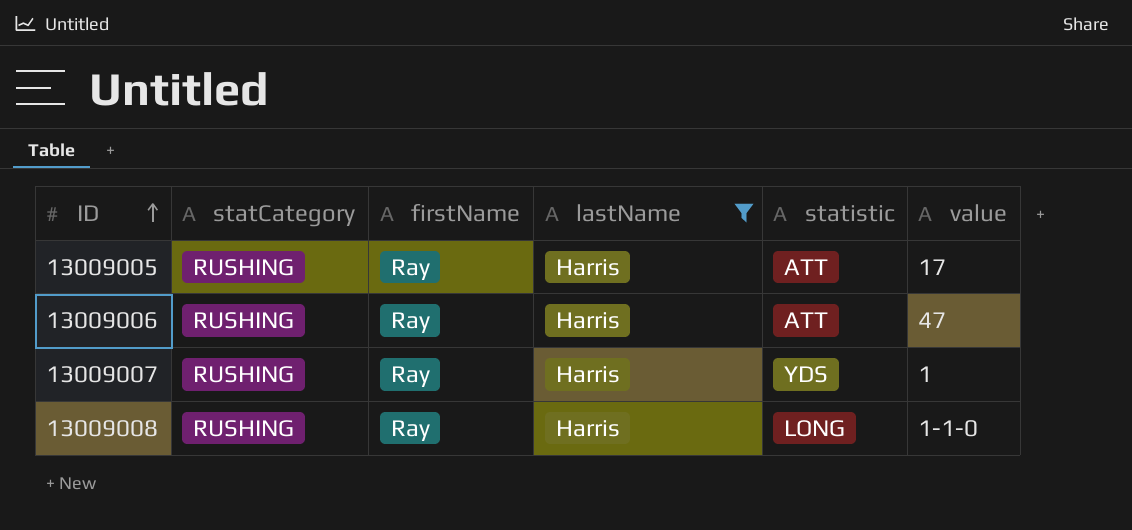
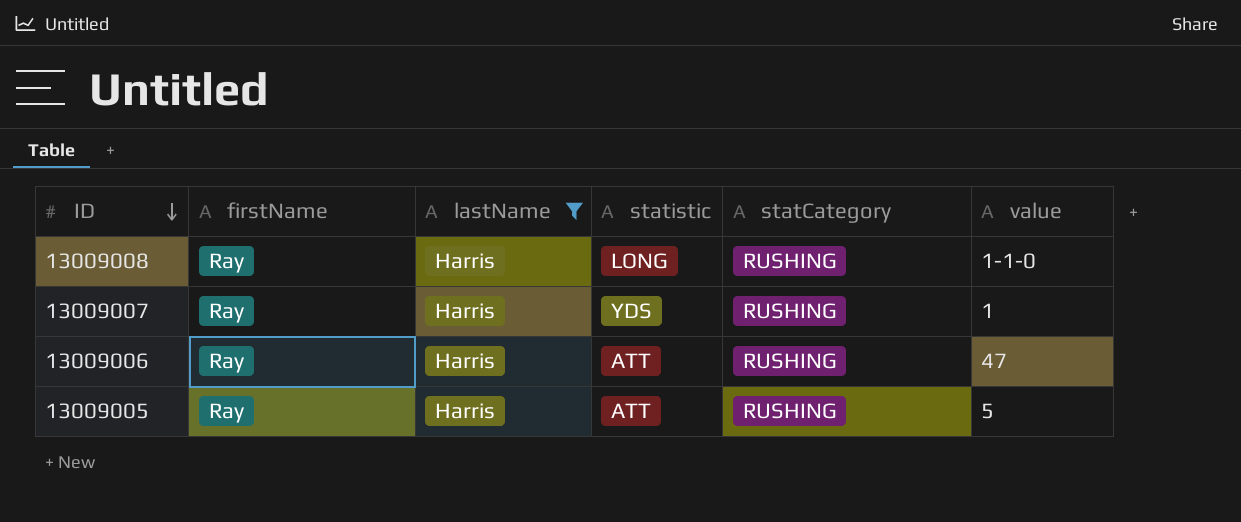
row order: ID ascending -> ID descending
column statCategory | position: 2 -> 5
13009005 | value: 17 -> 5

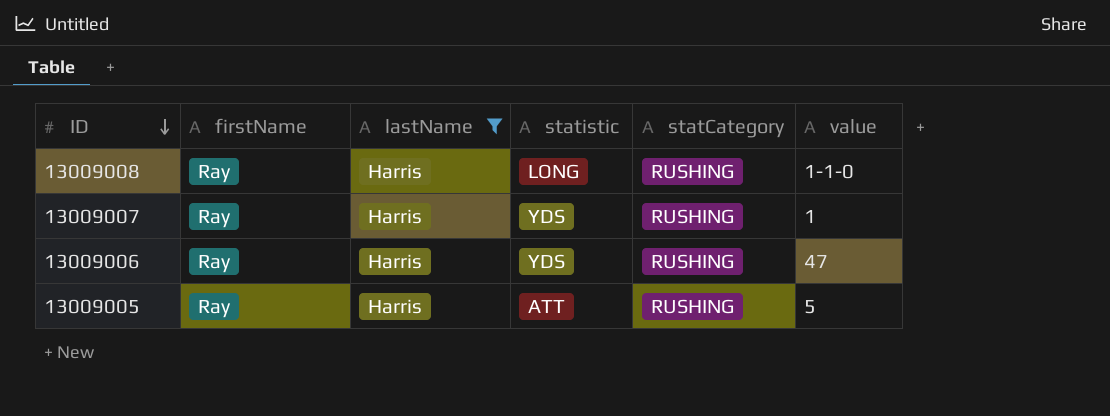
13009006 | statistic: ATT -> YDS

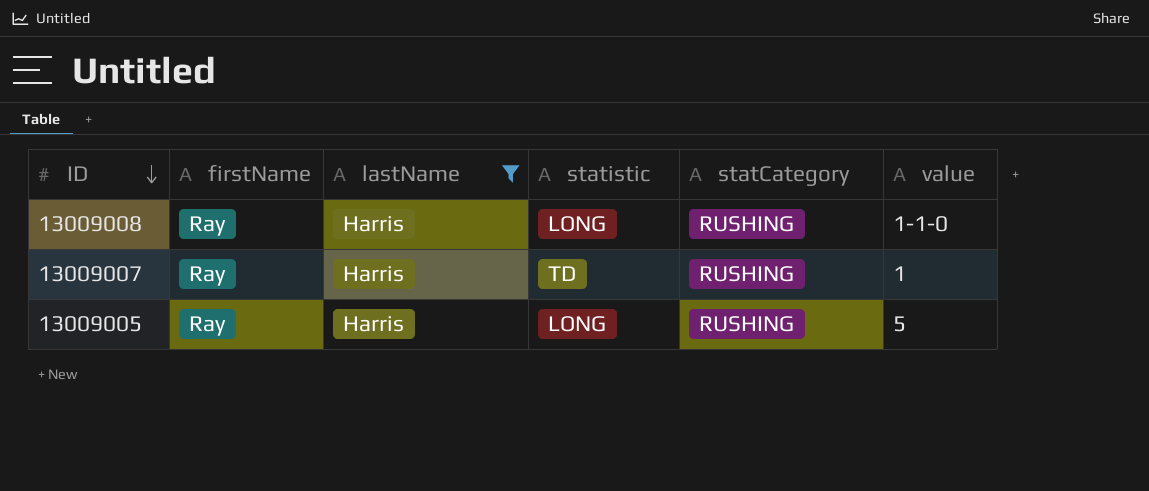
row 13009006: Ray | Harris | YDS | RUSHING | 47 -> none
13009007 | statistic: YDS -> TD
13009005 | statistic: ATT -> LONG

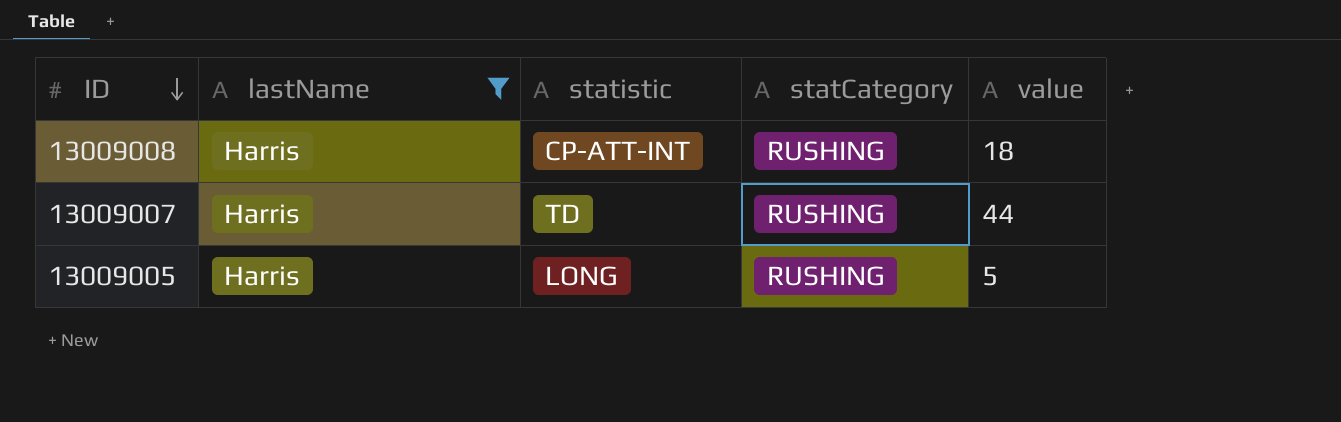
column firstName | position: 2 -> none
13009008 | statistic: LONG -> CP-ATT-INT
13009008 | value: 1-1-0 -> 18
13009007 | value: 1 -> 44

